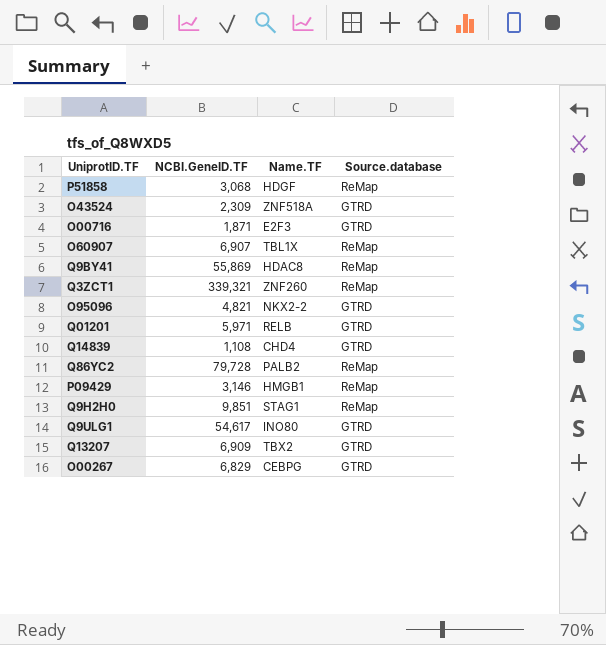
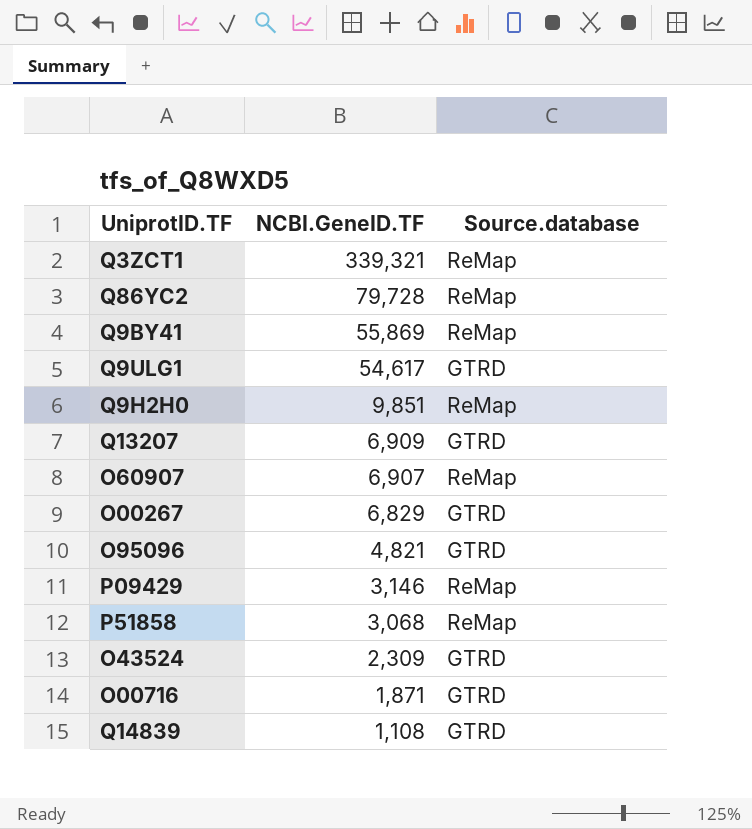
row order: none -> NCBI.GeneID.TF descending
column Name.TF | position: 3 -> none
row Q01201: 5,971 | RELB | GTRD -> none

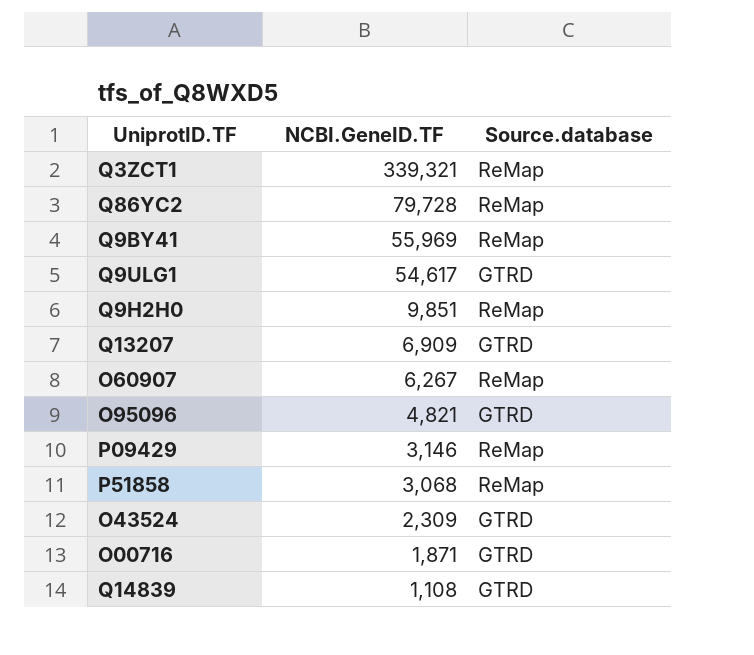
row O00267: 6,829 | GTRD -> none
Q9BY41 | NCBI.GeneID.TF: 55,869 -> 55,969
O60907 | NCBI.GeneID.TF: 6,907 -> 6,267

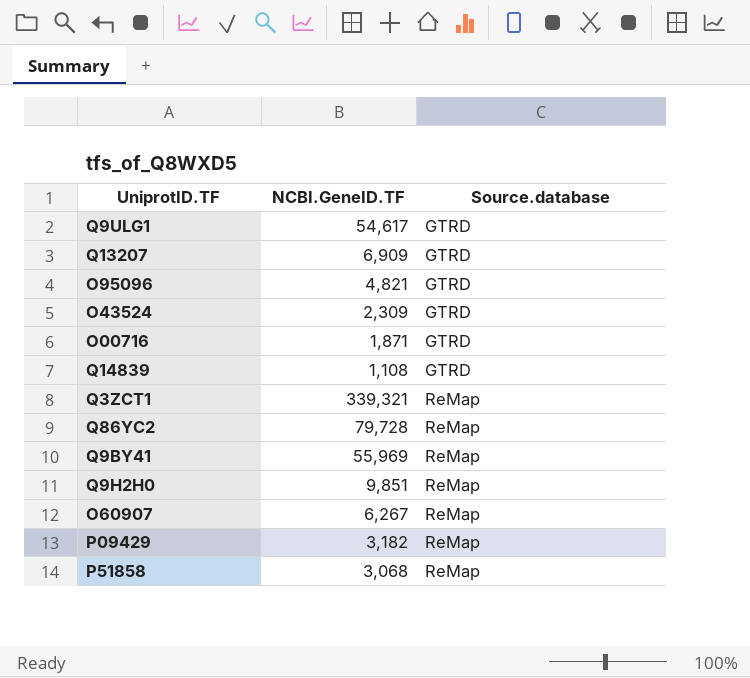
row order: NCBI.GeneID.TF descending -> Source.database ascending
P09429 | NCBI.GeneID.TF: 3,146 -> 3,182

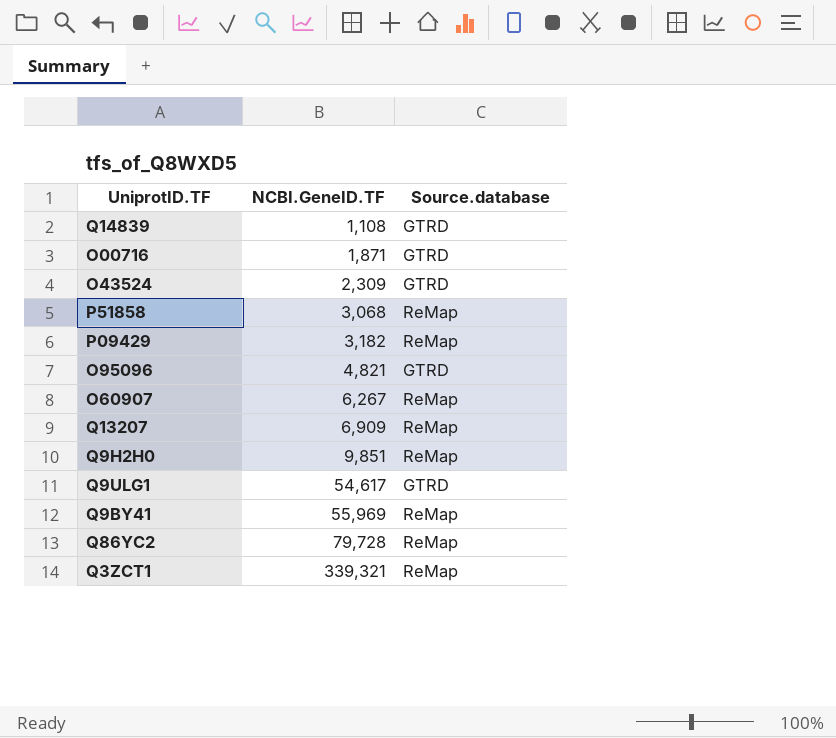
row order: Source.database ascending -> NCBI.GeneID.TF ascending
Q13207 | Source.database: GTRD -> ReMap

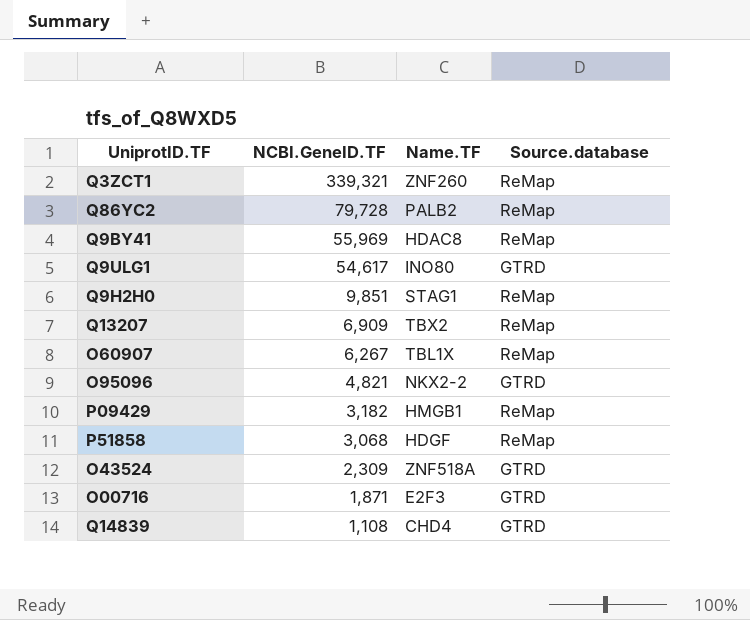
row order: NCBI.GeneID.TF ascending -> NCBI.GeneID.TF descending
column Name.TF | position: none -> 3

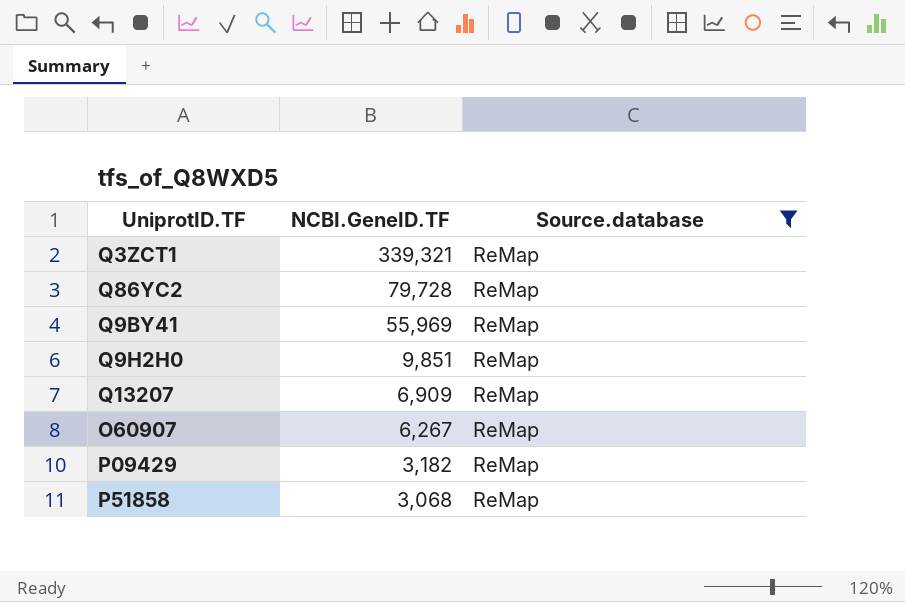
filter: none -> Source.database = ReMap
column Name.TF | position: 3 -> none

